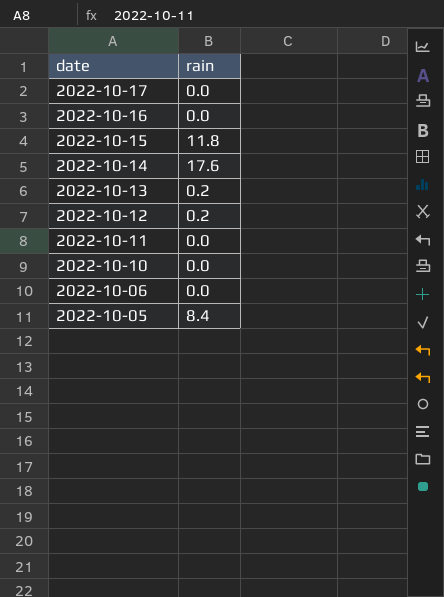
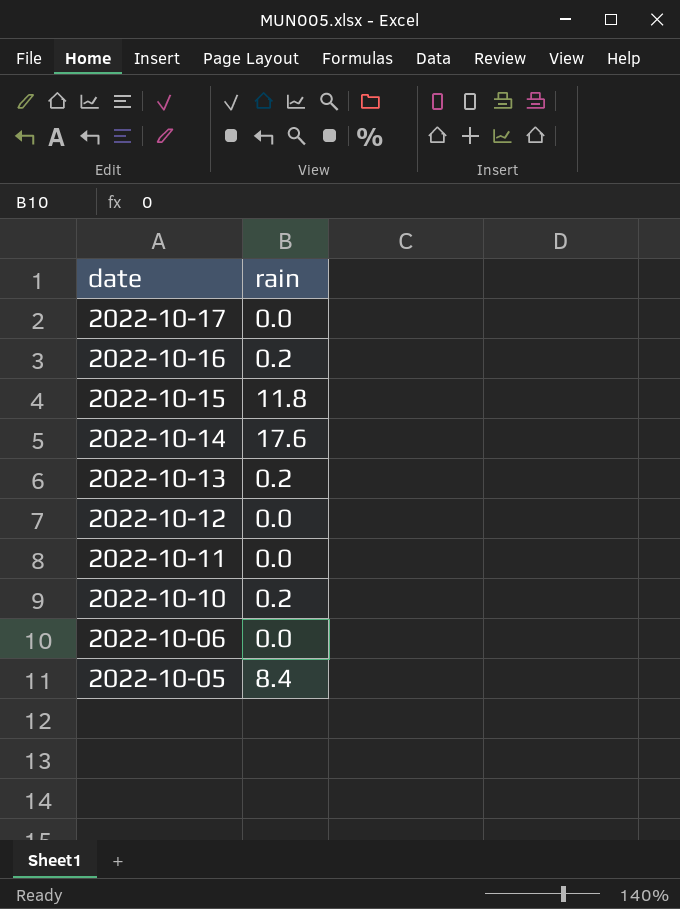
2022-10-16 | rain: 0.0 -> 0.2
2022-10-12 | rain: 0.2 -> 0.0
2022-10-10 | rain: 0.0 -> 0.2

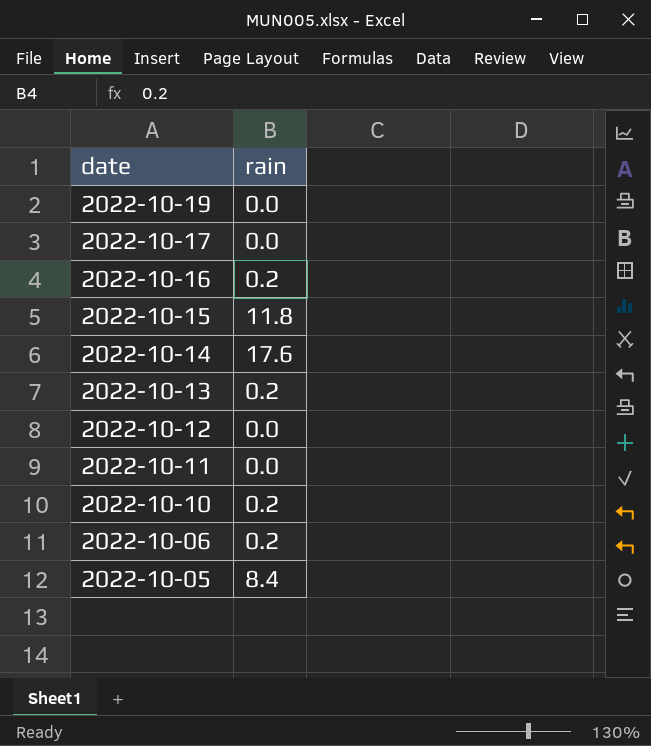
row 2022-10-19: none -> 0.0
2022-10-06 | rain: 0.0 -> 0.2

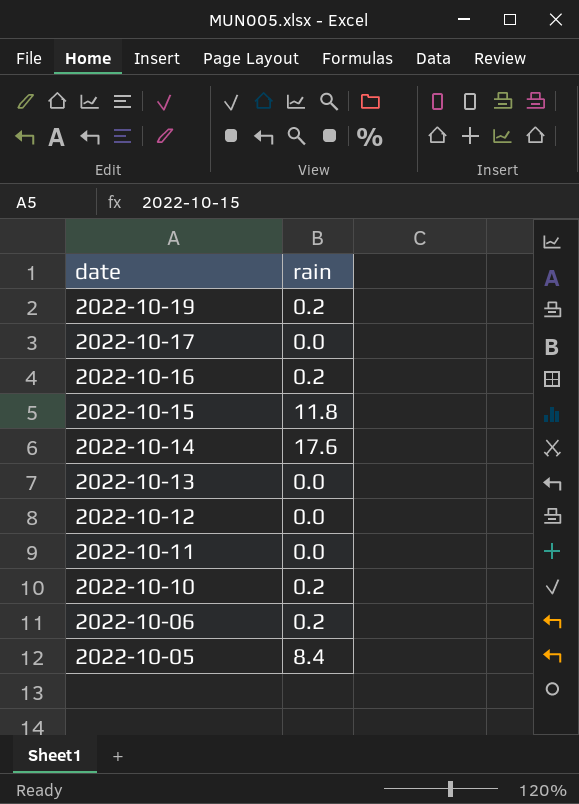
2022-10-19 | rain: 0.0 -> 0.2
2022-10-13 | rain: 0.2 -> 0.0

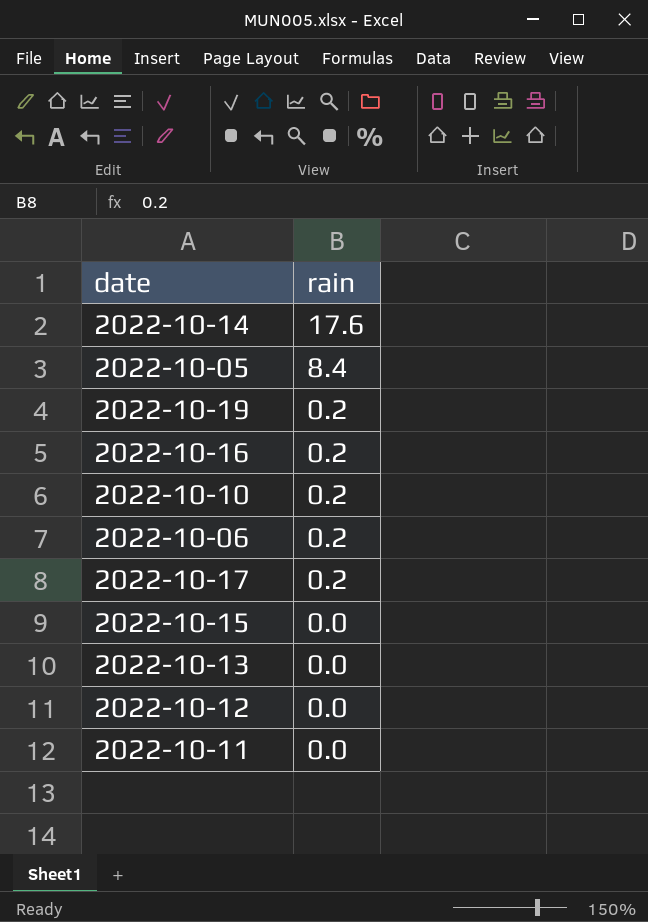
row order: date descending -> rain descending
2022-10-17 | rain: 0.0 -> 0.2
2022-10-15 | rain: 11.8 -> 0.0

